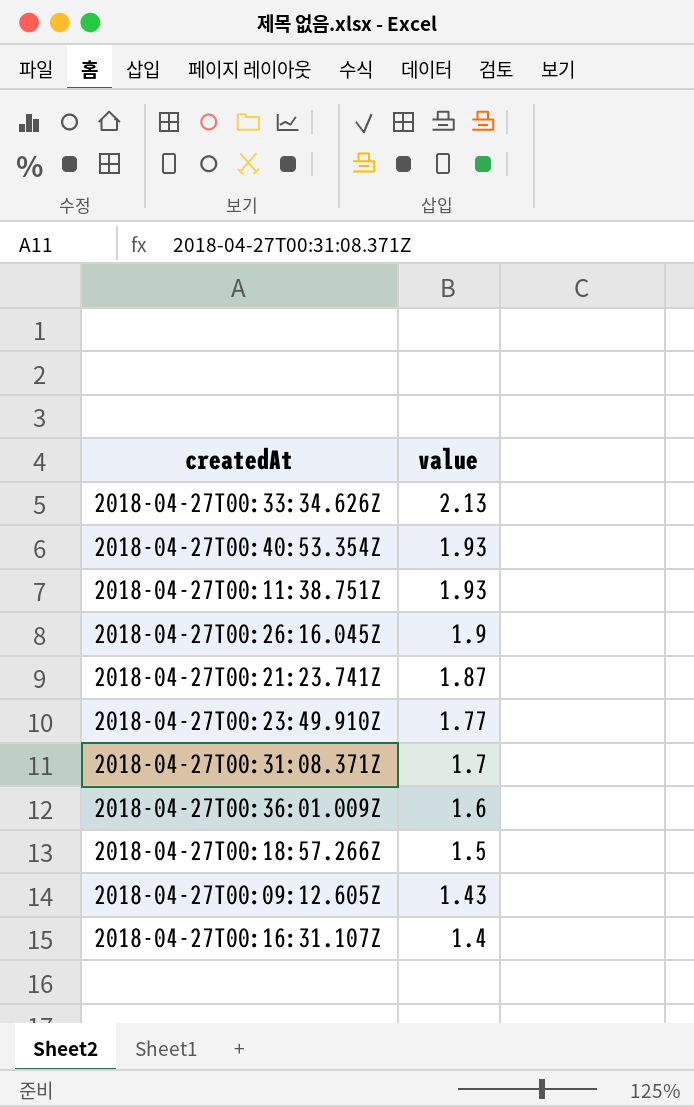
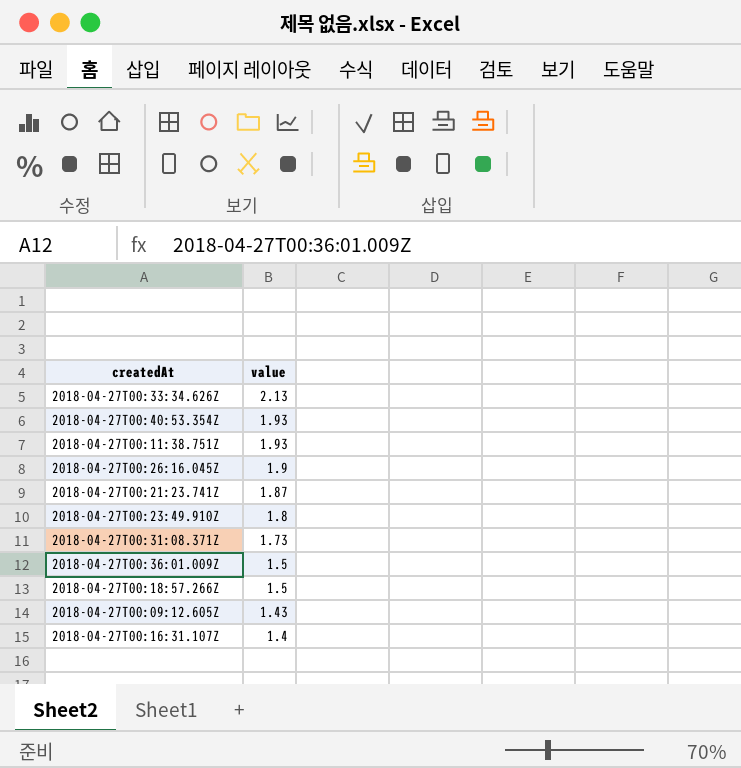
2018-04-27T00:23:49.910Z | value: 1.77 -> 1.8
2018-04-27T00:31:08.371Z | value: 1.7 -> 1.73
2018-04-27T00:36:01.009Z | value: 1.6 -> 1.5

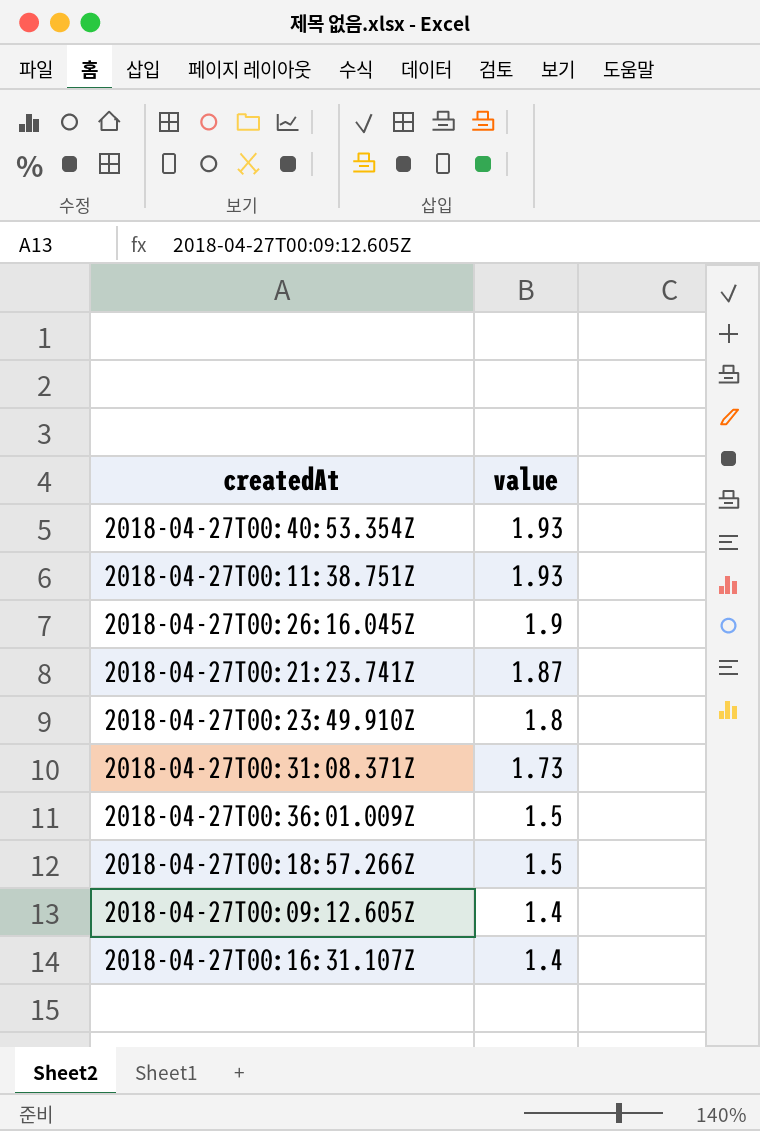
row 2018-04-27T00:33:34.626Z: 2.13 -> none
2018-04-27T00:09:12.605Z | value: 1.43 -> 1.4

